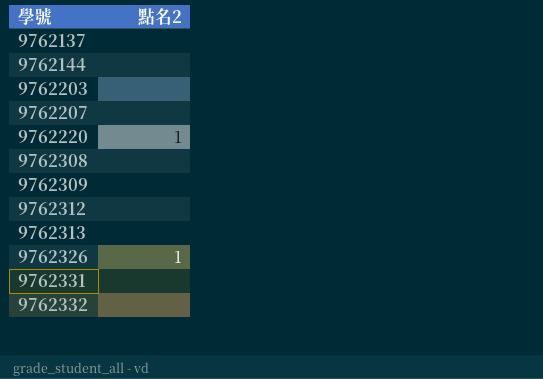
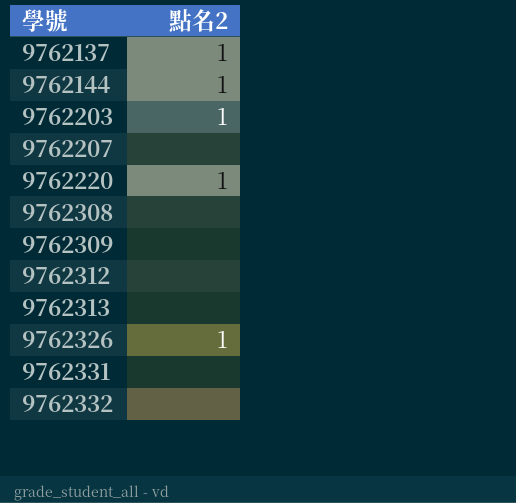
9762137 | 點名2: none -> 1
9762144 | 點名2: none -> 1
9762203 | 點名2: none -> 1

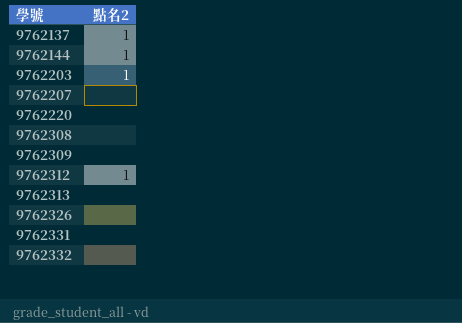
9762220 | 點名2: 1 -> none
9762312 | 點名2: none -> 1
9762326 | 點名2: 1 -> none

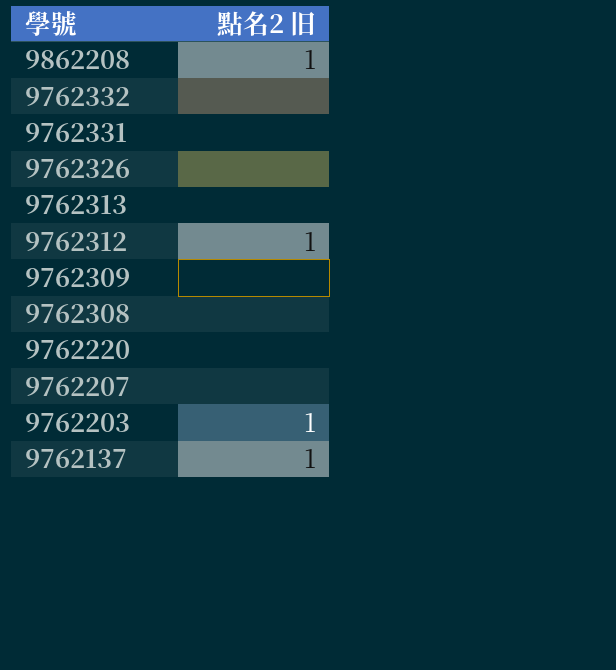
row order: 學號 ascending -> 學號 descending
column name: 點名2 -> 點名2 旧
row 9762144: 1 -> none
row 9862208: none -> 1

